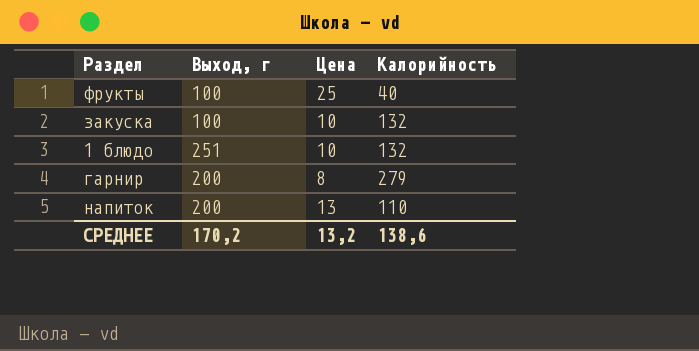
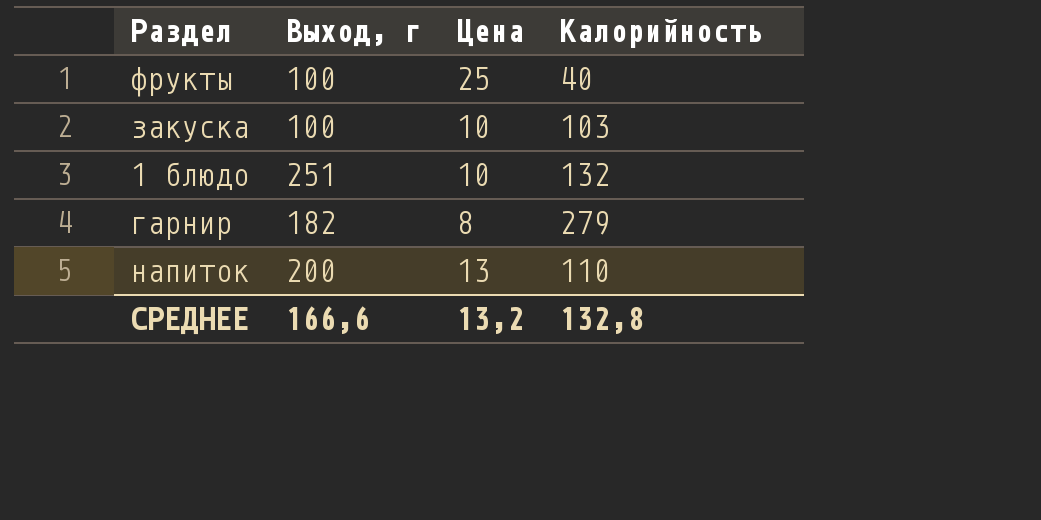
закуска | Калорийность: 132 -> 103
гарнир | Выход, г: 200 -> 182
СРЕДНЕЕ | Выход, г: 170,2 -> 166,6
СРЕДНЕЕ | Калорийность: 138,6 -> 132,8

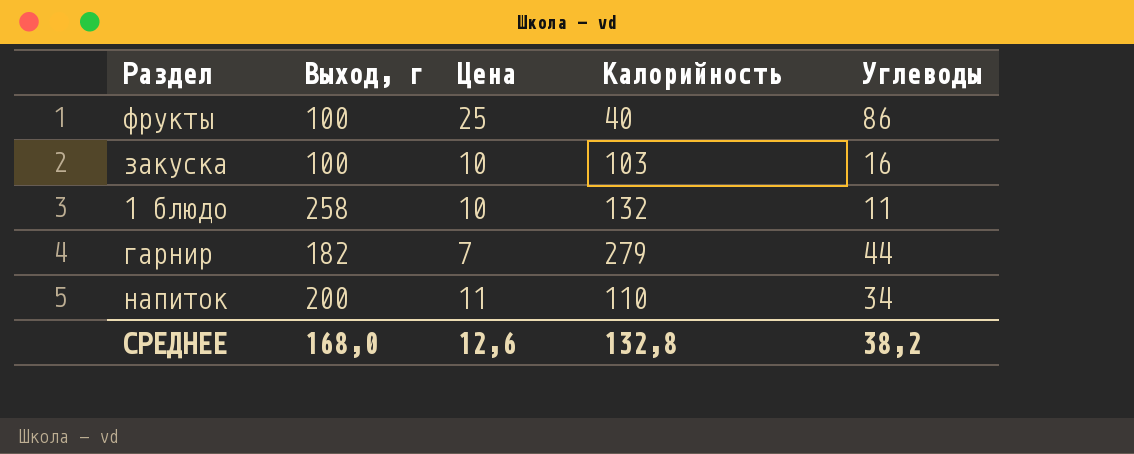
column Углеводы | position: none -> 5
1 блюдо | Выход, г: 251 -> 258
гарнир | Цена: 8 -> 7
напиток | Цена: 13 -> 11
СРЕДНЕЕ | Выход, г: 166,6 -> 168,0
СРЕДНЕЕ | Цена: 13,2 -> 12,6

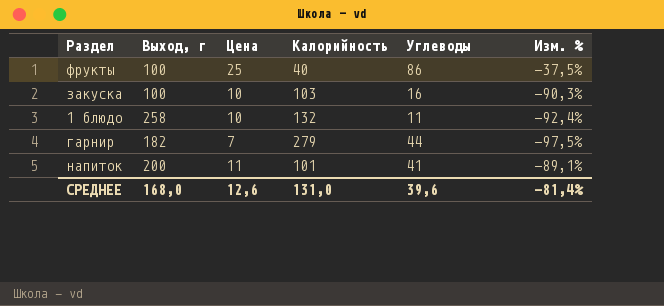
column Изм. % | formula: none -> ([Цена] - [Калорийность]) / [Калорийность]
напиток | Калорийность: 110 -> 101
напиток | Углеводы: 34 -> 41
СРЕДНЕЕ | Калорийность: 132,8 -> 131,0
СРЕДНЕЕ | Углеводы: 38,2 -> 39,6

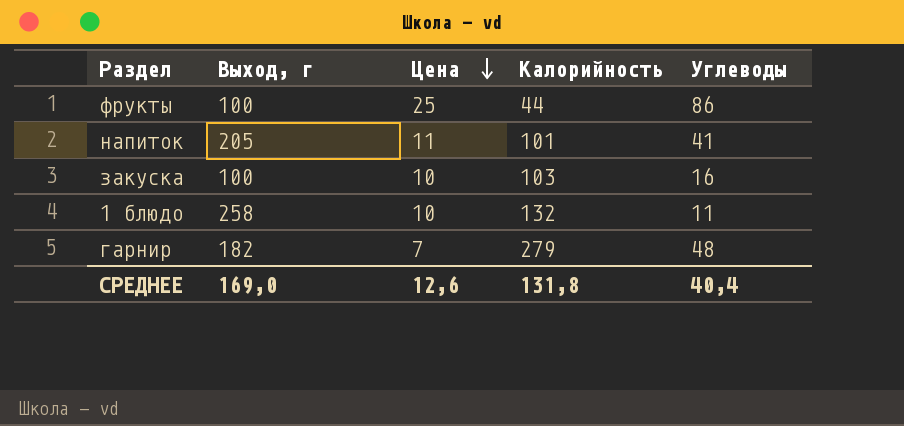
row order: none -> Цена descending
column Изм. % | formula: ([Цена] - [Калорийность]) / [Калорийность] -> none
фрукты | Калорийность: 40 -> 44
напиток | Выход, г: 200 -> 205
гарнир | Углеводы: 44 -> 48
СРЕДНЕЕ | Выход, г: 168,0 -> 169,0
СРЕДНЕЕ | Калорийность: 131,0 -> 131,8
СРЕДНЕЕ | Углеводы: 39,6 -> 40,4

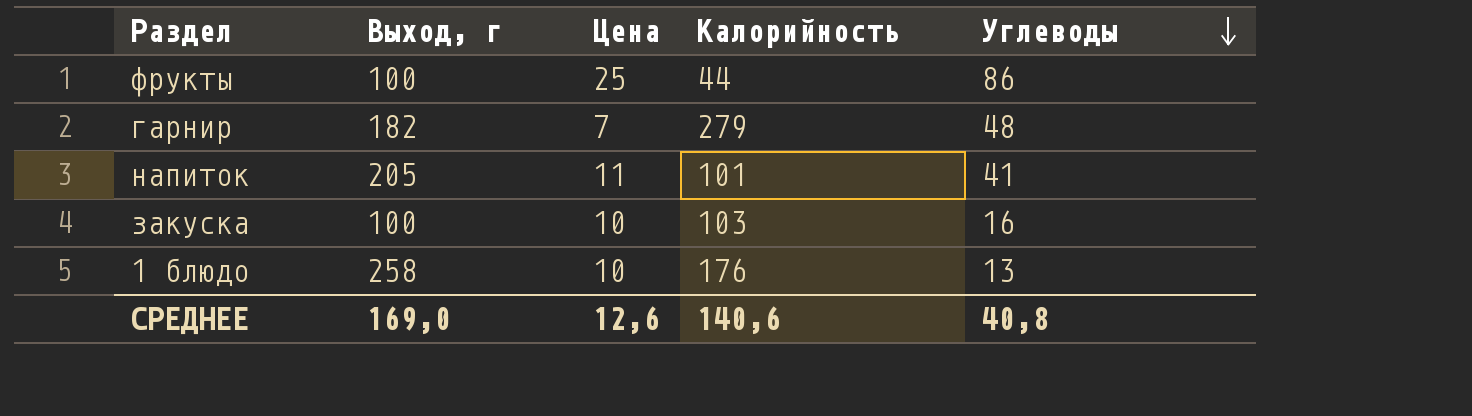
row order: Цена descending -> Углеводы descending
1 блюдо | Калорийность: 132 -> 176
1 блюдо | Углеводы: 11 -> 13
СРЕДНЕЕ | Калорийность: 131,8 -> 140,6
СРЕДНЕЕ | Углеводы: 40,4 -> 40,8

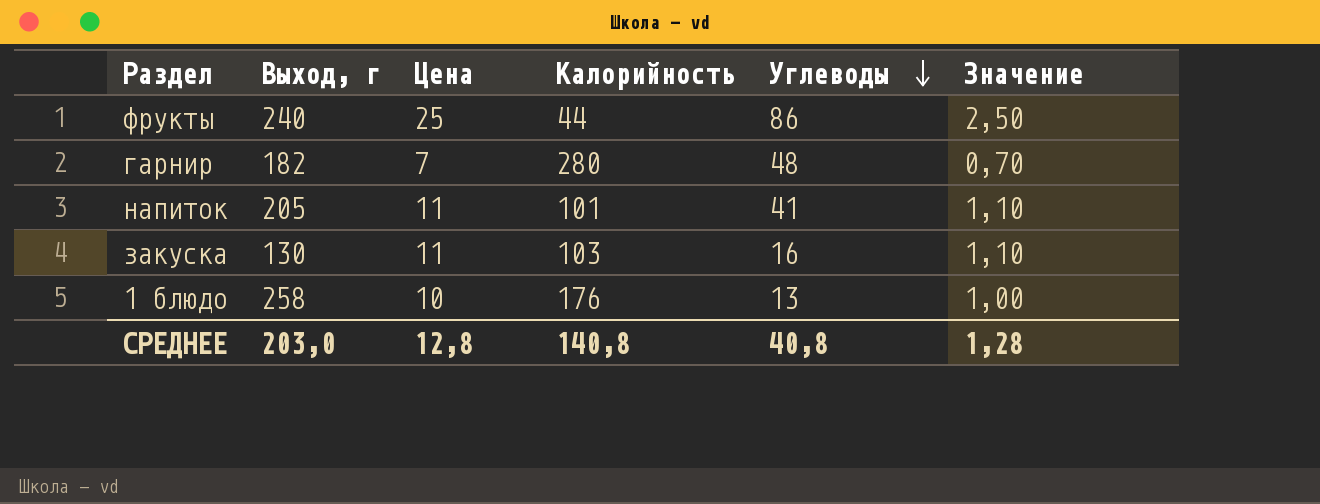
column Значение | formula: none -> [Цена] * 0,1
фрукты | Выход, г: 100 -> 240
гарнир | Калорийность: 279 -> 280
закуска | Выход, г: 100 -> 130
закуска | Цена: 10 -> 11
СРЕДНЕЕ | Выход, г: 169,0 -> 203,0
СРЕДНЕЕ | Цена: 12,6 -> 12,8
СРЕДНЕЕ | Калорийность: 140,6 -> 140,8

